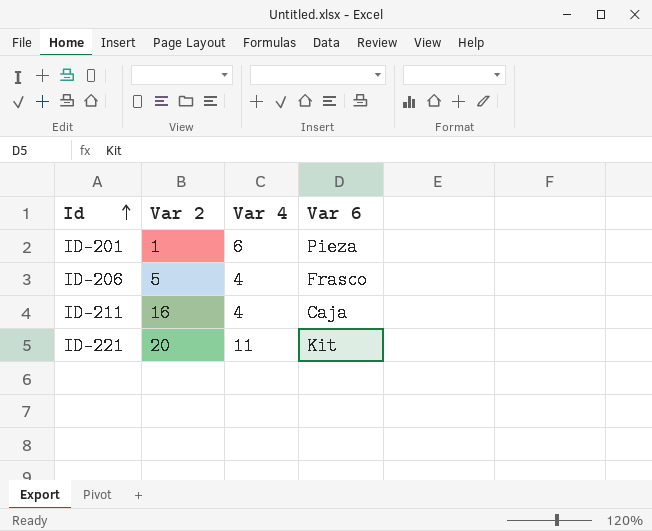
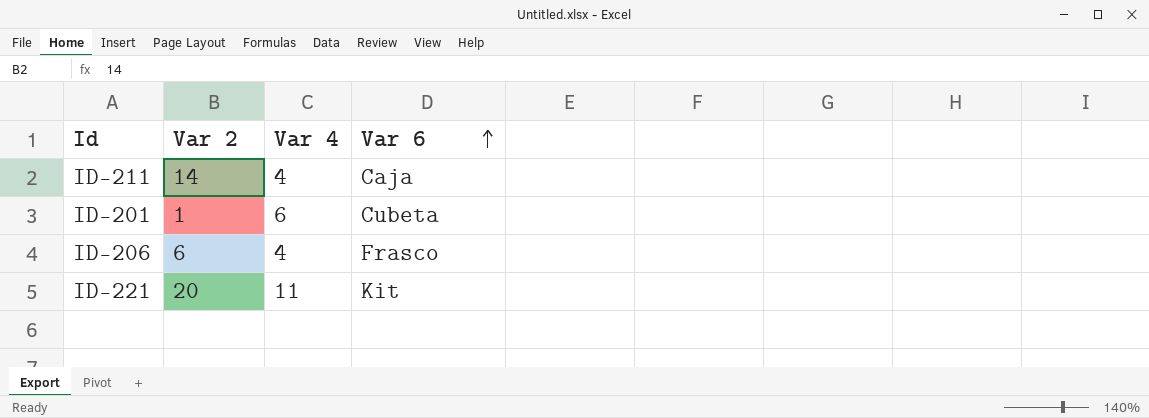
row order: Id ascending -> Var 6 ascending
ID-211 | Var 2: 16 -> 14
ID-201 | Var 6: Pieza -> Cubeta
ID-206 | Var 2: 5 -> 6

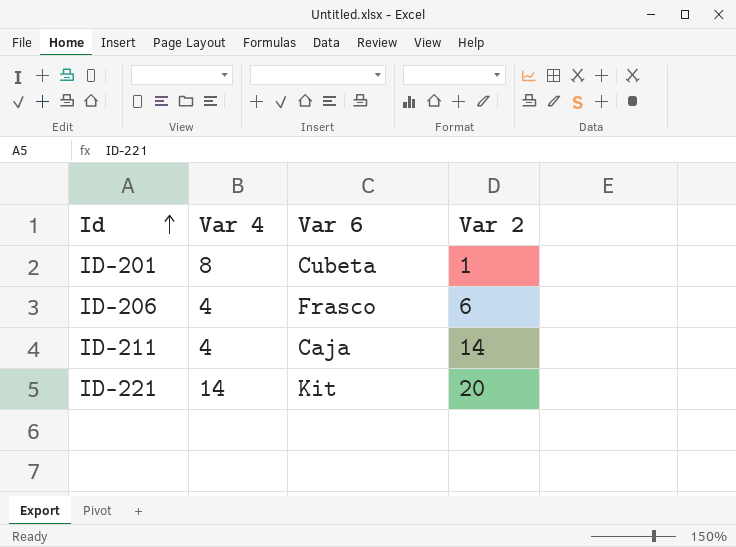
row order: Var 6 ascending -> Id ascending
column Var 2 | position: 2 -> 4
ID-201 | Var 4: 6 -> 8
ID-221 | Var 4: 11 -> 14

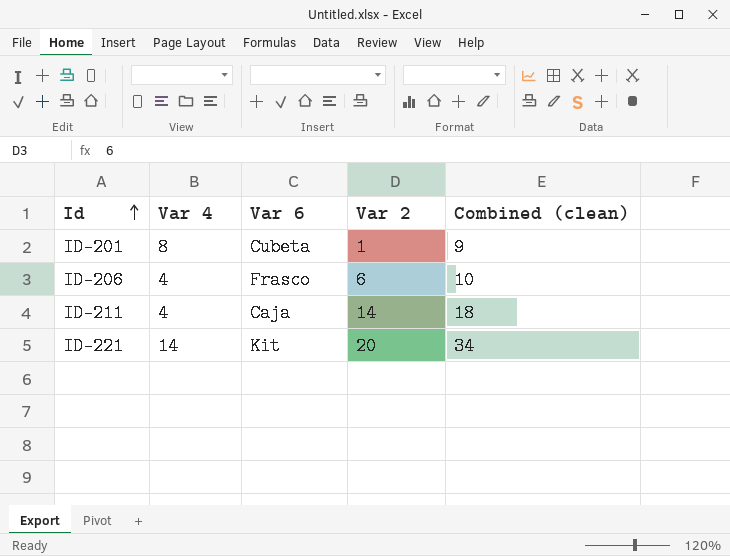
column Combined (clean) | formula: none -> [Var 4] + [Var 2]

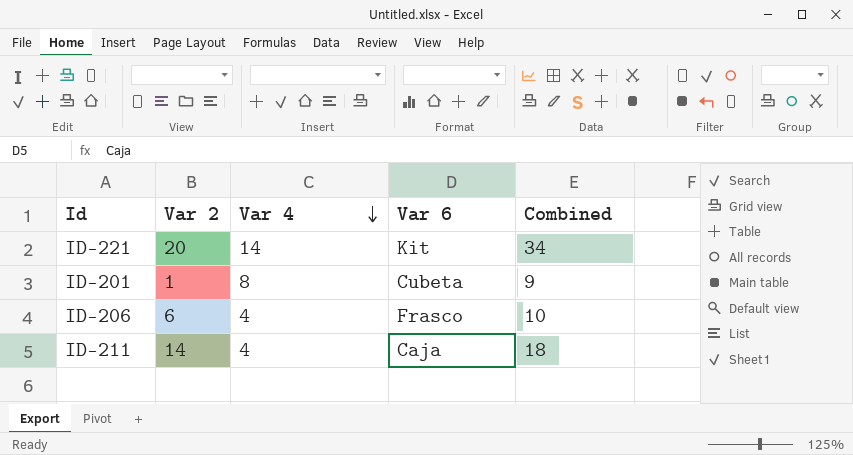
row order: Id ascending -> Var 4 descending
column Var 2 | position: 4 -> 2
column name: Combined (clean) -> Combined

